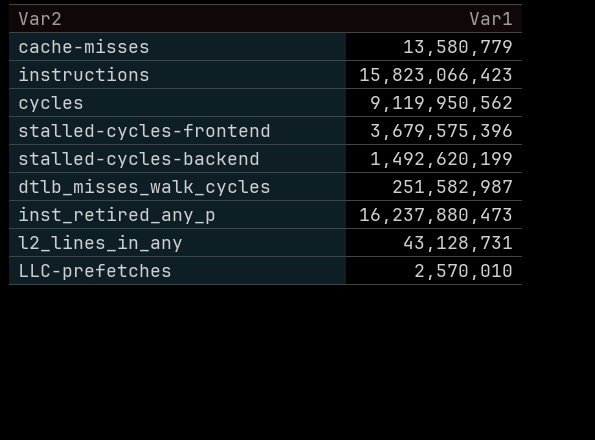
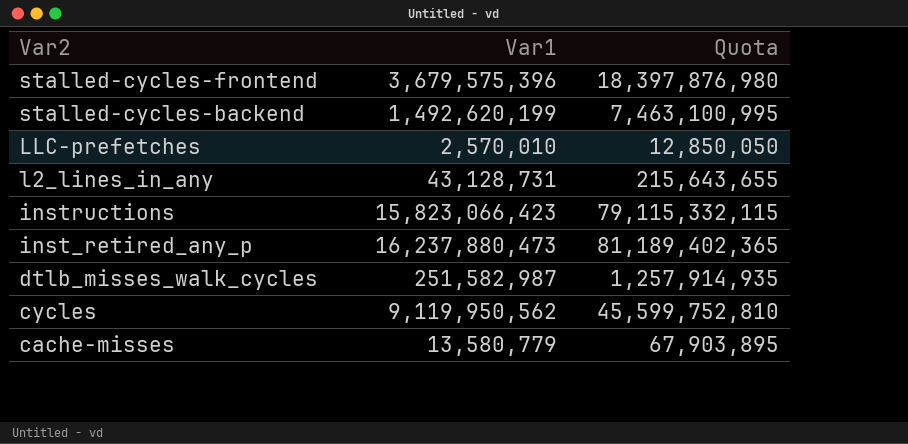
row order: none -> Var2 descending
column Quota | formula: none -> [Var1] * 5

